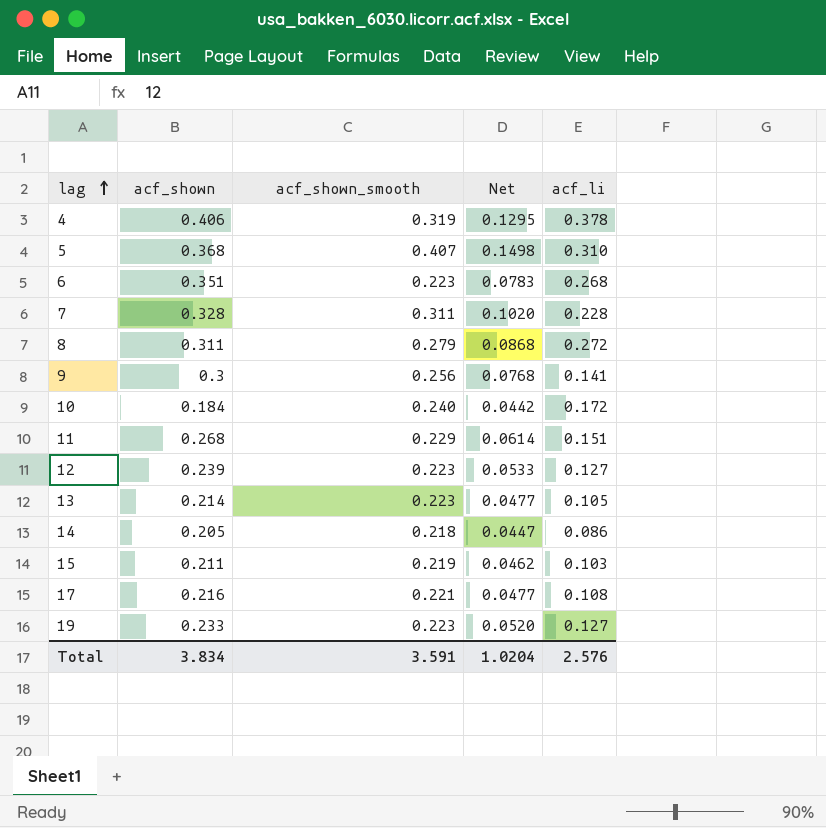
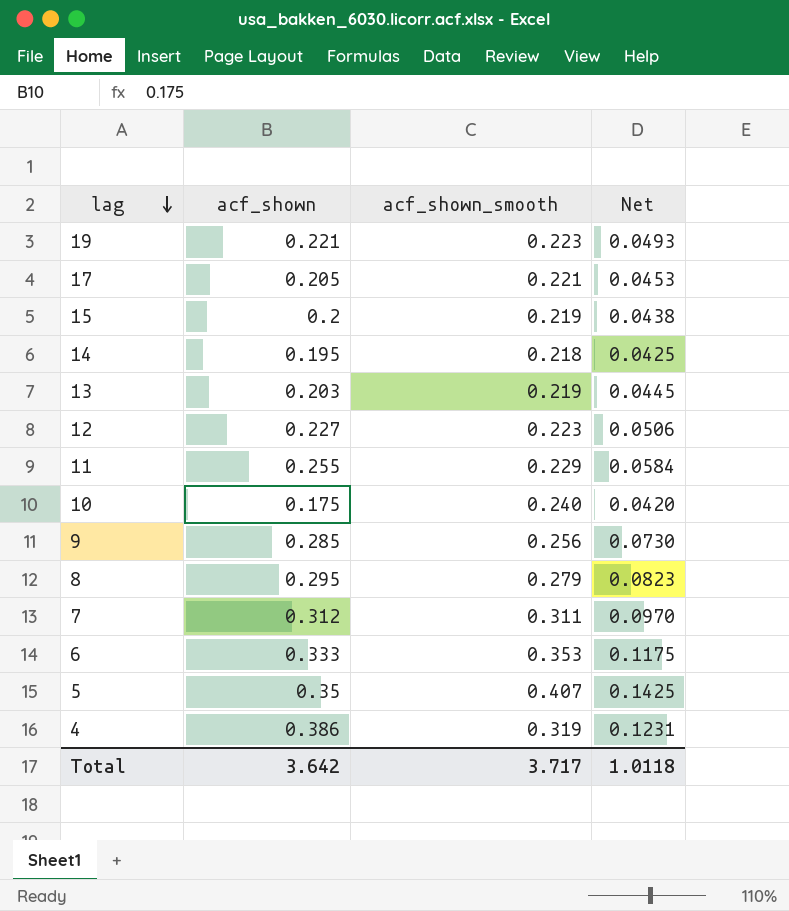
row order: lag ascending -> lag descending
column acf_li | position: 5 -> none
19 | acf_shown: 0.233 -> 0.221
19 | Net: 0.0520 -> 0.0493
17 | acf_shown: 0.216 -> 0.205
17 | Net: 0.0477 -> 0.0453
15 | acf_shown: 0.211 -> 0.2
15 | Net: 0.0462 -> 0.0438
14 | acf_shown: 0.205 -> 0.195
14 | Net: 0.0447 -> 0.0425
13 | acf_shown: 0.214 -> 0.203
13 | acf_shown_smooth: 0.223 -> 0.219
13 | Net: 0.0477 -> 0.0445
12 | acf_shown: 0.239 -> 0.227
12 | Net: 0.0533 -> 0.0506
11 | acf_shown: 0.268 -> 0.255
11 | Net: 0.0614 -> 0.0584
10 | acf_shown: 0.184 -> 0.175
10 | Net: 0.0442 -> 0.0420
9 | acf_shown: 0.3 -> 0.285
9 | Net: 0.0768 -> 0.0730
8 | acf_shown: 0.311 -> 0.295
8 | Net: 0.0868 -> 0.0823
7 | acf_shown: 0.328 -> 0.312
7 | Net: 0.1020 -> 0.0970
6 | acf_shown: 0.351 -> 0.333
6 | acf_shown_smooth: 0.223 -> 0.353
6 | Net: 0.0783 -> 0.1175
5 | acf_shown: 0.368 -> 0.35
5 | Net: 0.1498 -> 0.1425
4 | acf_shown: 0.406 -> 0.386
4 | Net: 0.1295 -> 0.1231
Total | acf_shown: 3.834 -> 3.642
Total | acf_shown_smooth: 3.591 -> 3.717
Total | Net: 1.0204 -> 1.0118

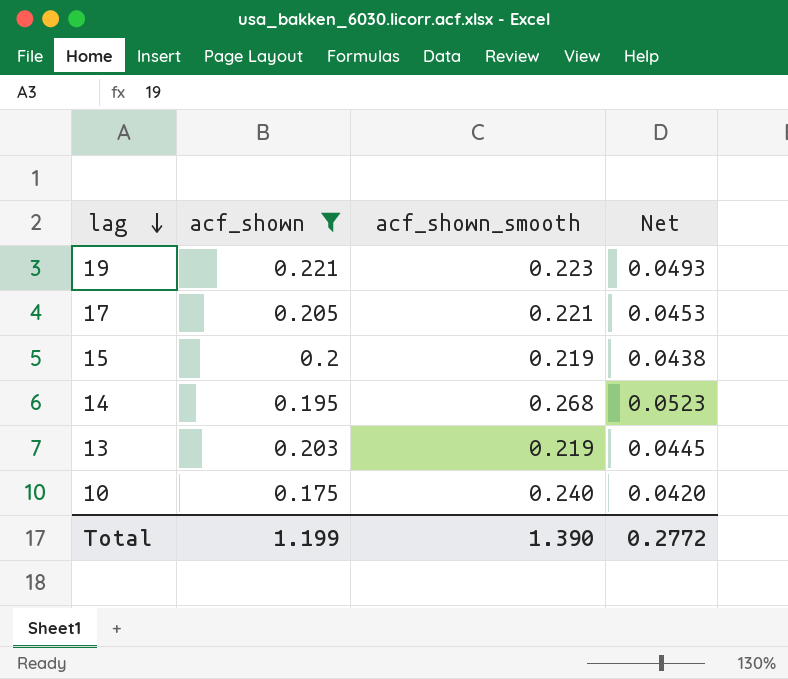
filter: none -> acf_shown <= 0.221
14 | acf_shown_smooth: 0.218 -> 0.268
14 | Net: 0.0425 -> 0.0523
Total | acf_shown: 3.642 -> 1.199
Total | acf_shown_smooth: 3.717 -> 1.390
Total | Net: 1.0118 -> 0.2772

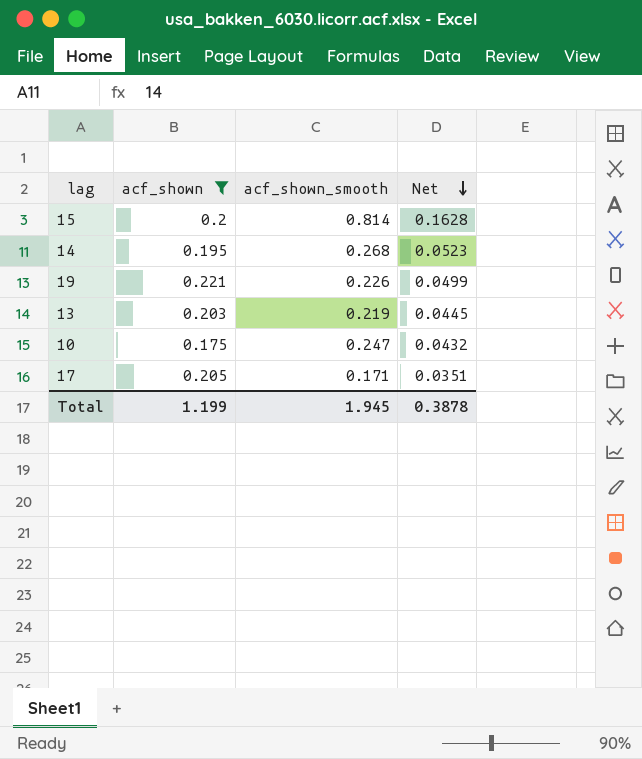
row order: lag descending -> Net descending
15 | acf_shown_smooth: 0.219 -> 0.814
15 | Net: 0.0438 -> 0.1628
19 | acf_shown_smooth: 0.223 -> 0.226
19 | Net: 0.0493 -> 0.0499
10 | acf_shown_smooth: 0.240 -> 0.247
10 | Net: 0.0420 -> 0.0432
17 | acf_shown_smooth: 0.221 -> 0.171
17 | Net: 0.0453 -> 0.0351
Total | acf_shown_smooth: 1.390 -> 1.945
Total | Net: 0.2772 -> 0.3878

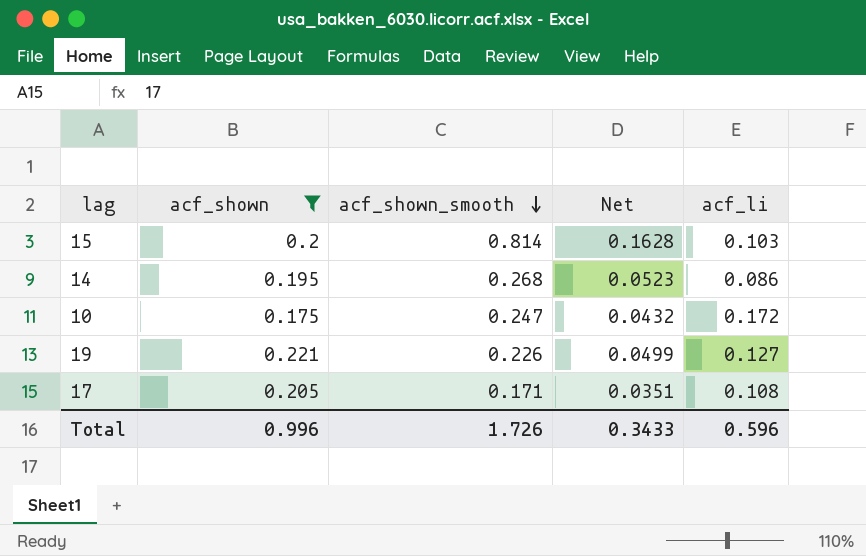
row order: Net descending -> acf_shown_smooth descending
column acf_li | position: none -> 5
row 13: 0.203 | 0.219 | 0.0445 -> none
Total | acf_shown: 1.199 -> 0.996
Total | acf_shown_smooth: 1.945 -> 1.726
Total | Net: 0.3878 -> 0.3433

